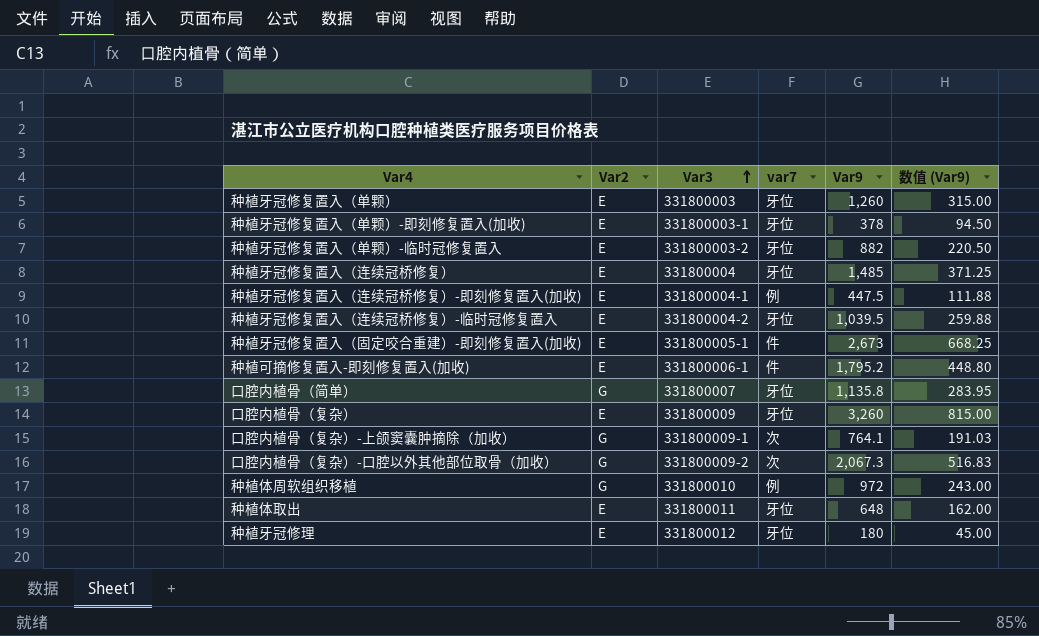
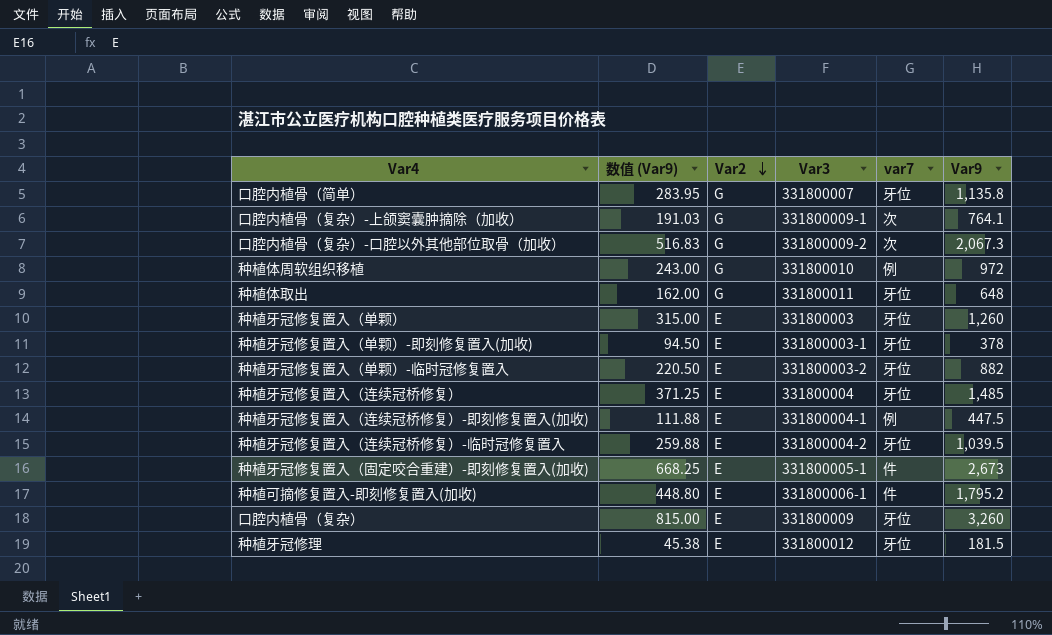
row order: Var3 ascending -> Var2 descending
column 数值 (Var9) | position: 6 -> 2
种植体取出 | Var2: E -> G
种植牙冠修理 | 数值 (Var9): 45.00 -> 45.38
种植牙冠修理 | Var9: 180 -> 181.5

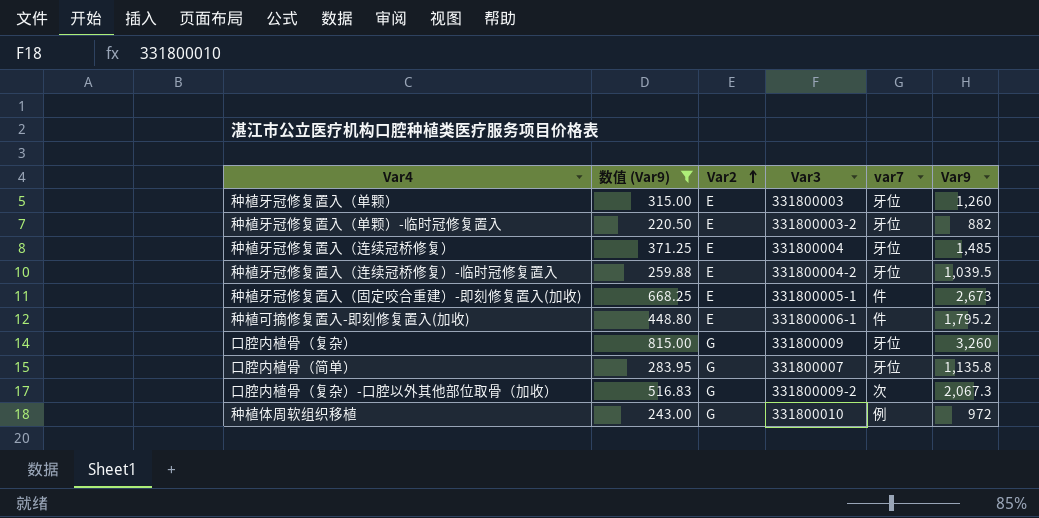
filter: none -> 数值 (Var9) >= 220.50
row order: Var2 descending -> Var2 ascending
口腔内植骨（复杂） | Var2: E -> G

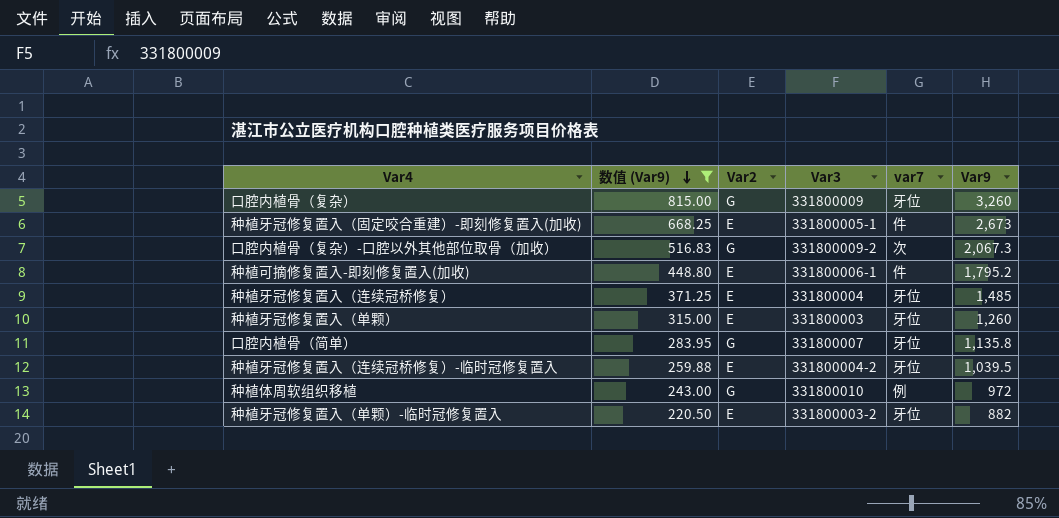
row order: Var2 ascending -> 数值 (Var9) descending

